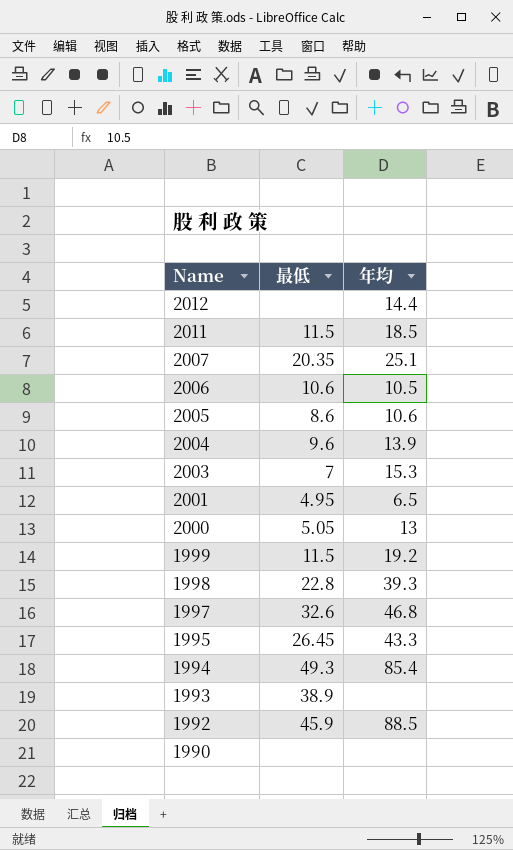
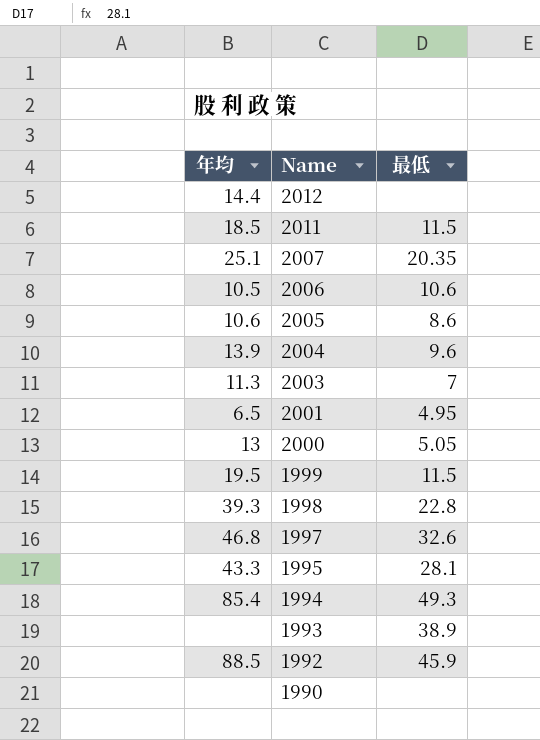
column 年均 | position: 3 -> 1
2003 | 年均: 15.3 -> 11.3
1999 | 年均: 19.2 -> 19.5
1995 | 最低: 26.45 -> 28.1

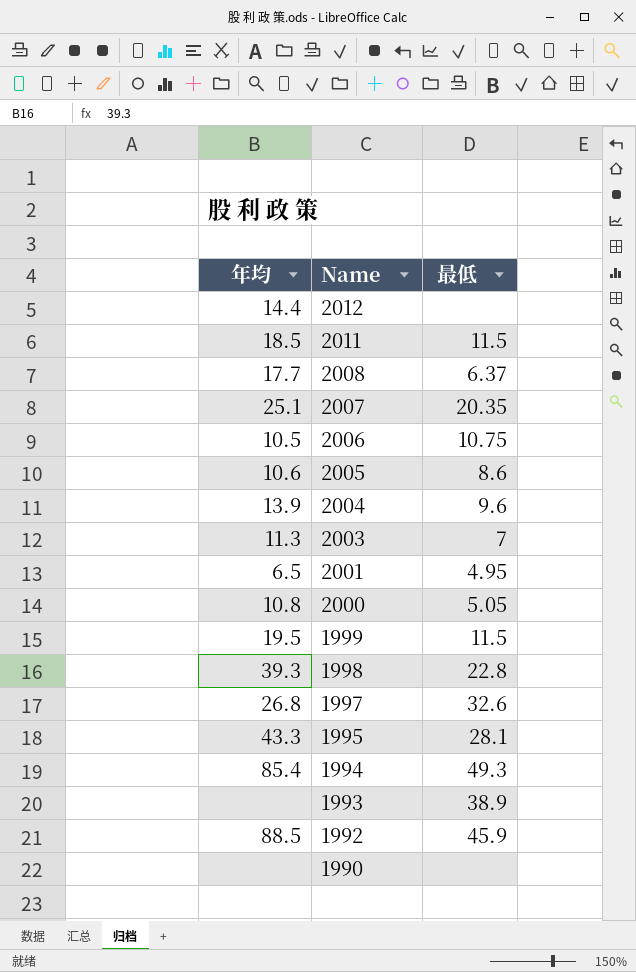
row 2008: none -> 17.7 | 6.37
2006 | 最低: 10.6 -> 10.75
2000 | 年均: 13 -> 10.8
1997 | 年均: 46.8 -> 26.8

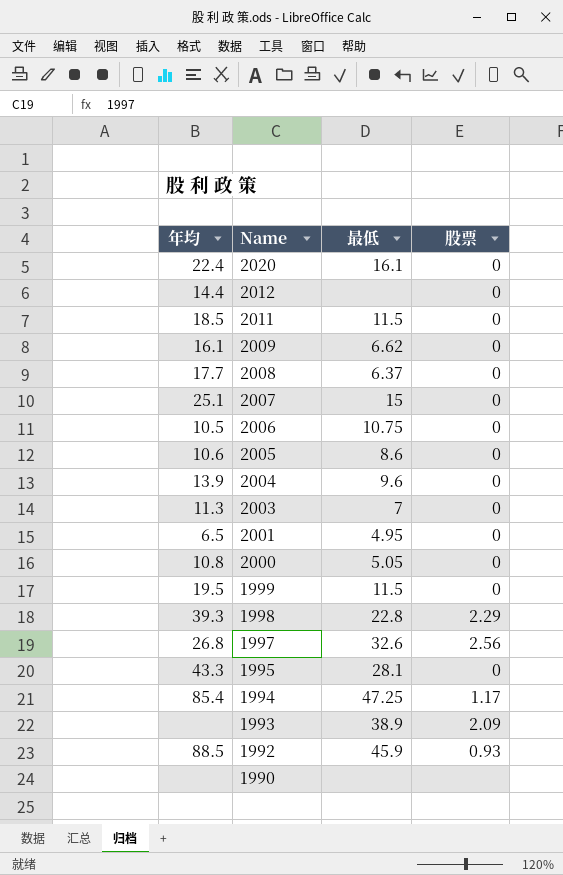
column 股票 | position: none -> 4
row 2020: none -> 22.4 | 16.1 | 0
row 2009: none -> 16.1 | 6.62 | 0
2007 | 最低: 20.35 -> 15
1994 | 最低: 49.3 -> 47.25

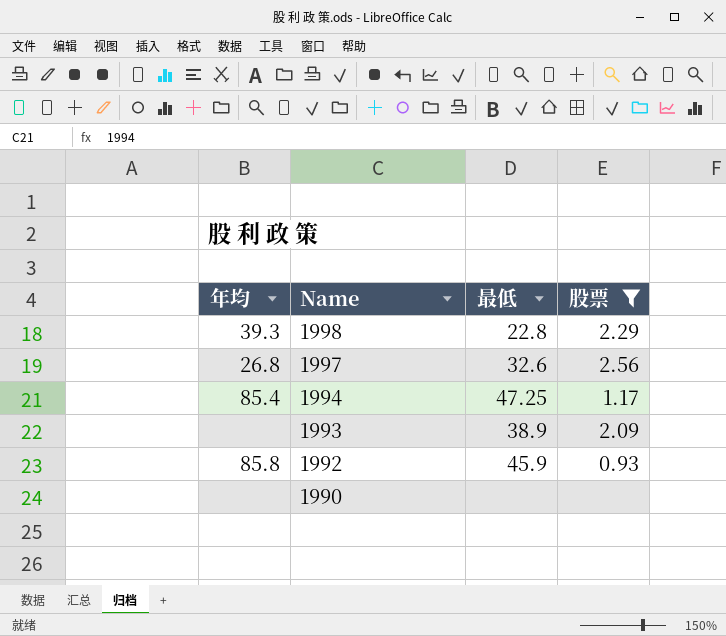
filter: none -> 股票 != 0
1992 | 年均: 88.5 -> 85.8

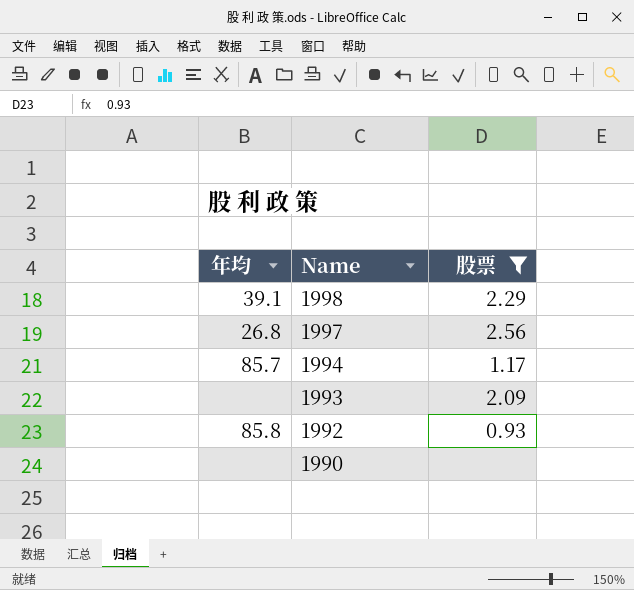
column 最低 | position: 3 -> none
1998 | 年均: 39.3 -> 39.1
1994 | 年均: 85.4 -> 85.7

